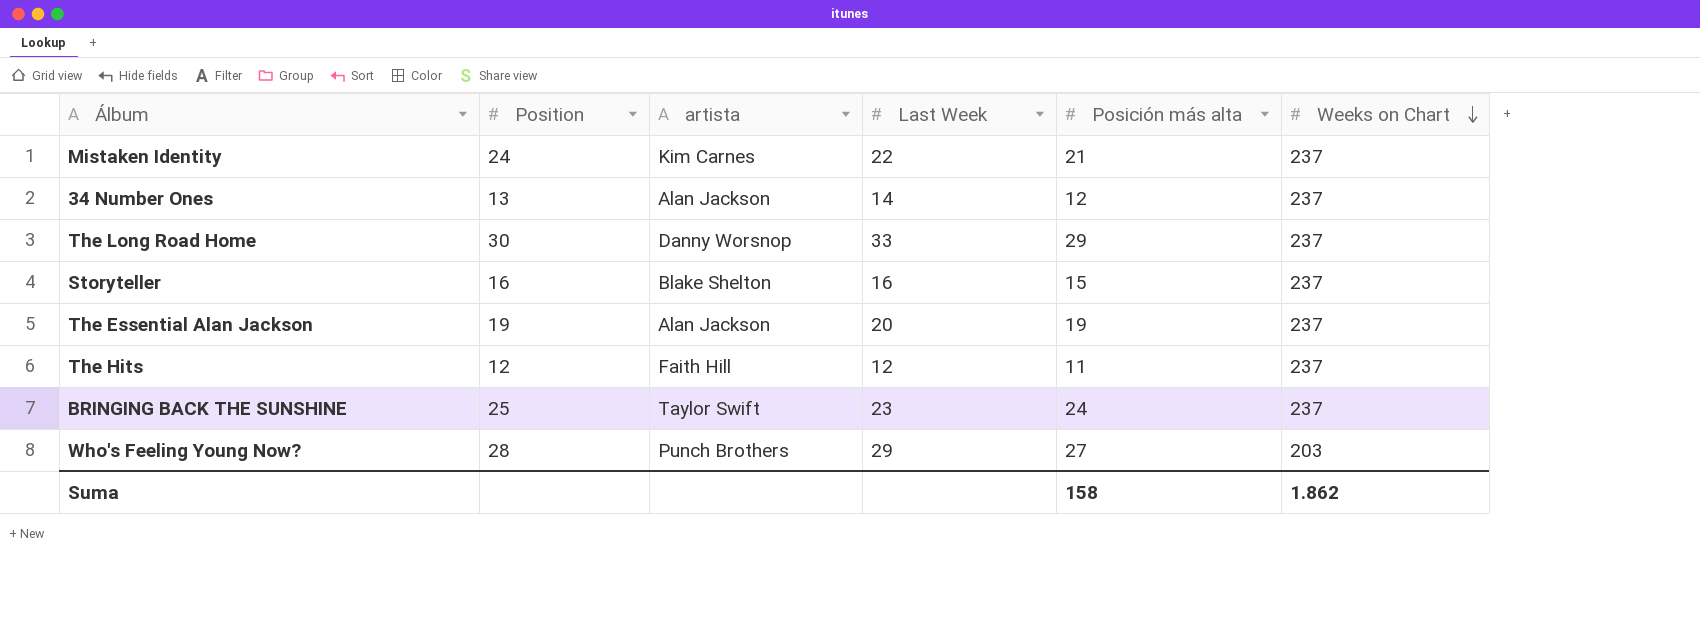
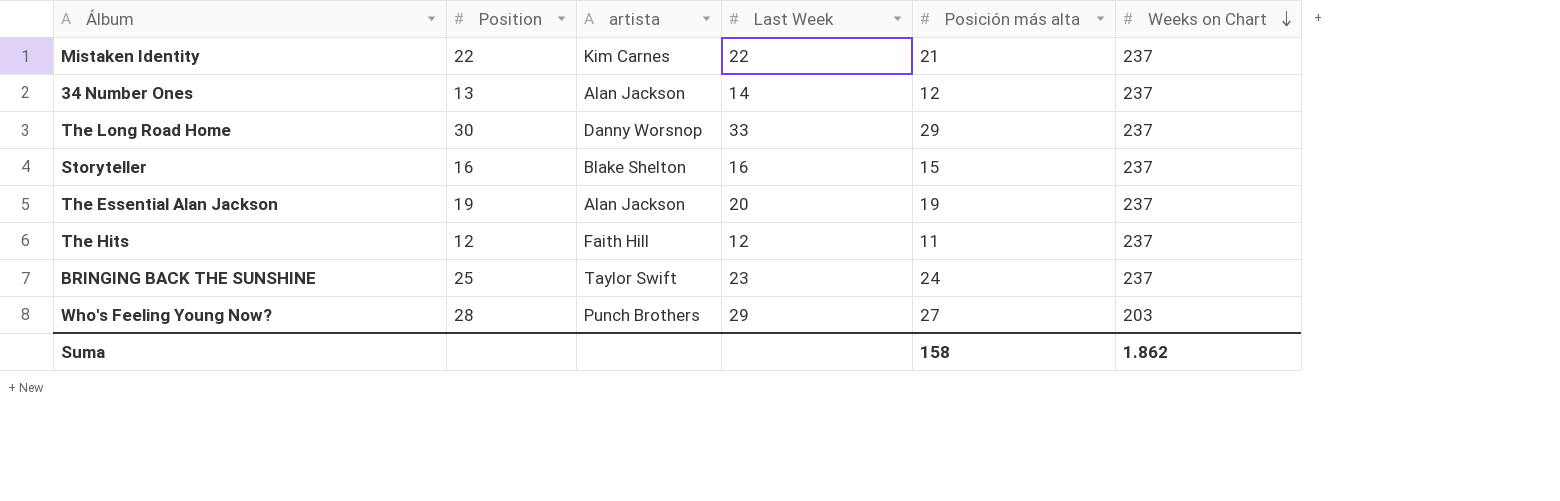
Mistaken Identity | Position: 24 -> 22

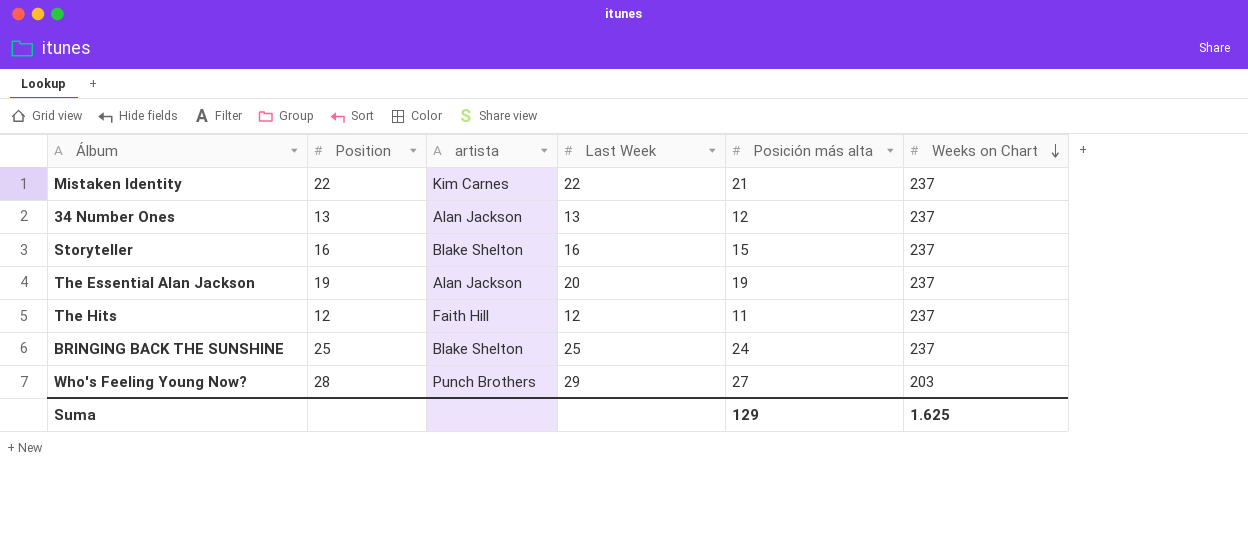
row The Long Road Home: 30 | Danny Worsnop | 33 | 29 | 237 -> none
34 Number Ones | Last Week: 14 -> 13
BRINGING BACK THE SUNSHINE | artista: Taylor Swift -> Blake Shelton
BRINGING BACK THE SUNSHINE | Last Week: 23 -> 25
Suma | Posición más alta: 158 -> 129
Suma | Weeks on Chart: 1.862 -> 1.625

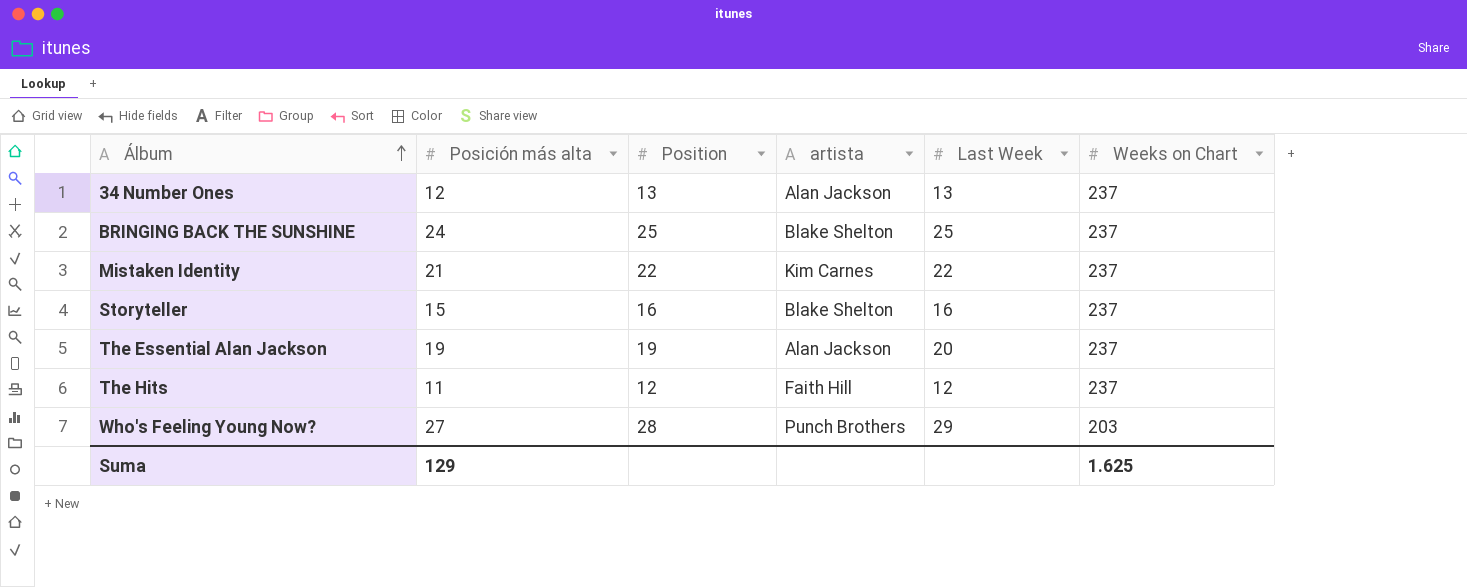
row order: Weeks on Chart descending -> Álbum ascending
column Posición más alta | position: 5 -> 2

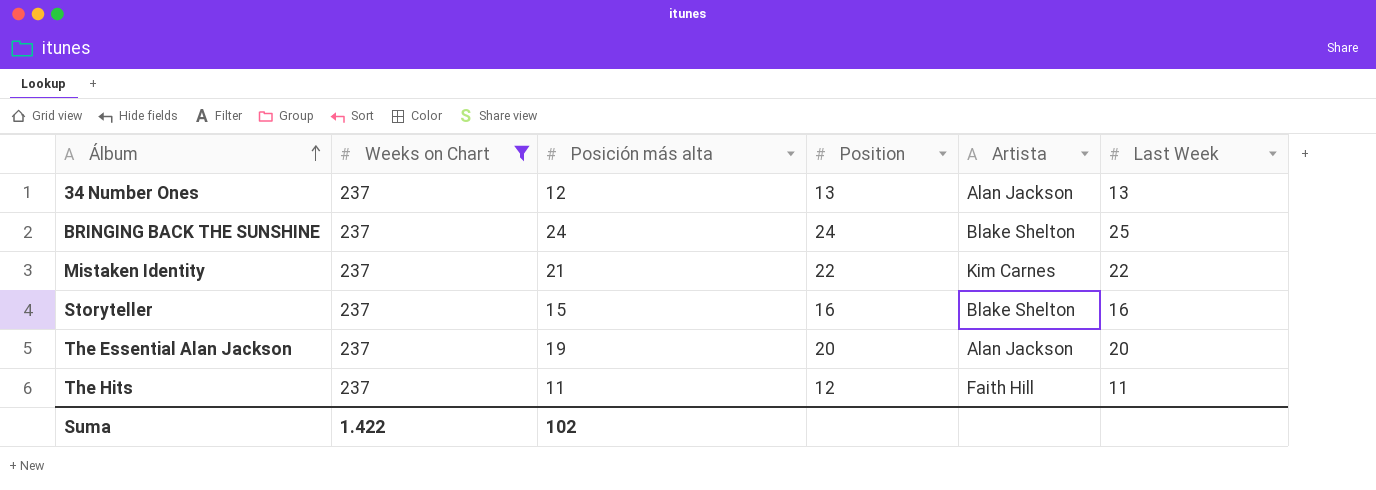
filter: none -> Weeks on Chart = 237
column Weeks on Chart | position: 6 -> 2
column name: artista -> Artista
BRINGING BACK THE SUNSHINE | Position: 25 -> 24
The Essential Alan Jackson | Position: 19 -> 20
The Hits | Last Week: 12 -> 11
Suma | Weeks on Chart: 1.625 -> 1.422
Suma | Posición más alta: 129 -> 102

